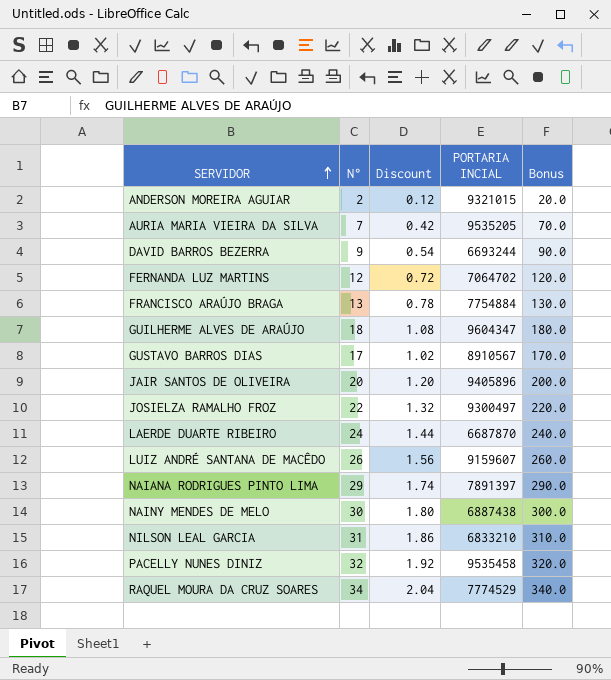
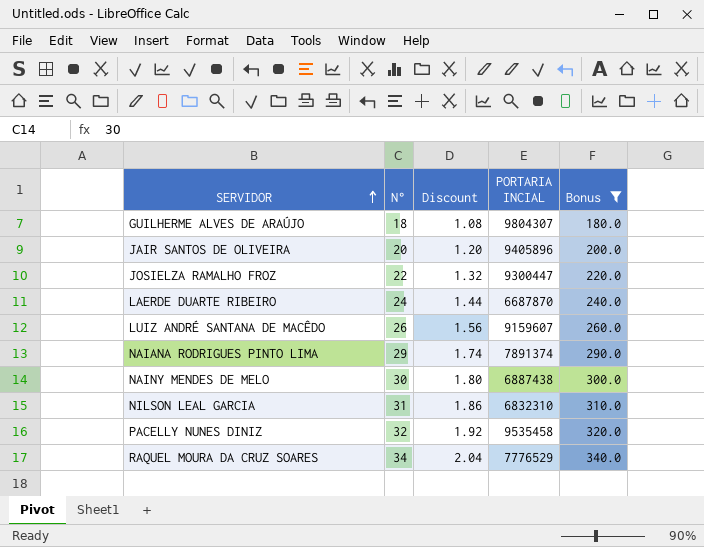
filter: none -> Bonus >= 180.0
GUILHERME ALVES DE ARAÚJO | PORTARIA INCIAL: 9604347 -> 9804307
JOSIELZA RAMALHO FROZ | PORTARIA INCIAL: 9300497 -> 9300447
NAIANA RODRIGUES PINTO LIMA | PORTARIA INCIAL: 7891397 -> 7891374
NILSON LEAL GARCIA | PORTARIA INCIAL: 6833210 -> 6832310
RAQUEL MOURA DA CRUZ SOARES | PORTARIA INCIAL: 7774529 -> 7776529

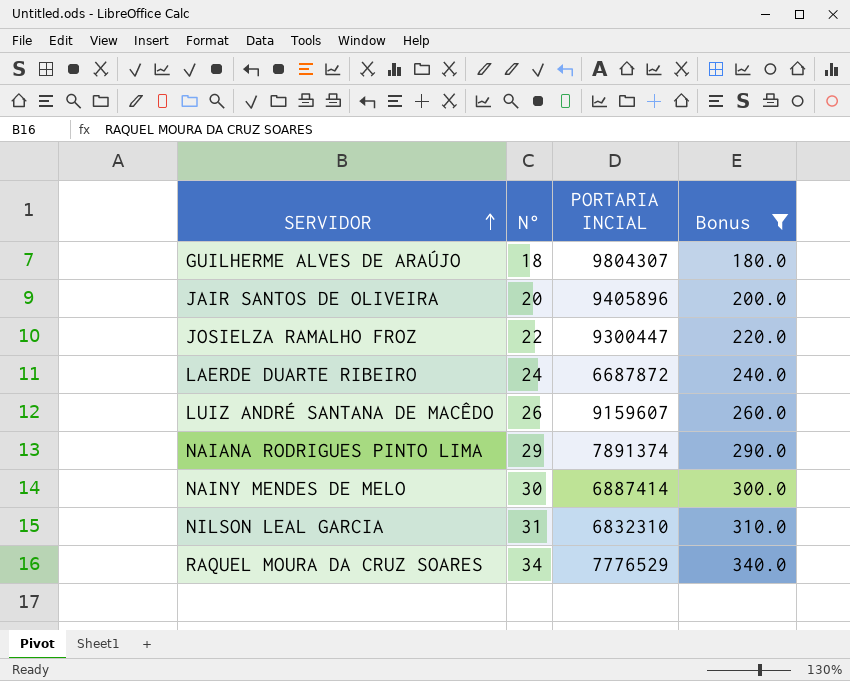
column Discount | formula: [N°] * 0.06 -> none
row PACELLY NUNES DINIZ: 32 | 1.92 | 9535458 | 320.0 -> none
LAERDE DUARTE RIBEIRO | PORTARIA INCIAL: 6687870 -> 6687872
NAINY MENDES DE MELO | PORTARIA INCIAL: 6887438 -> 6887414

